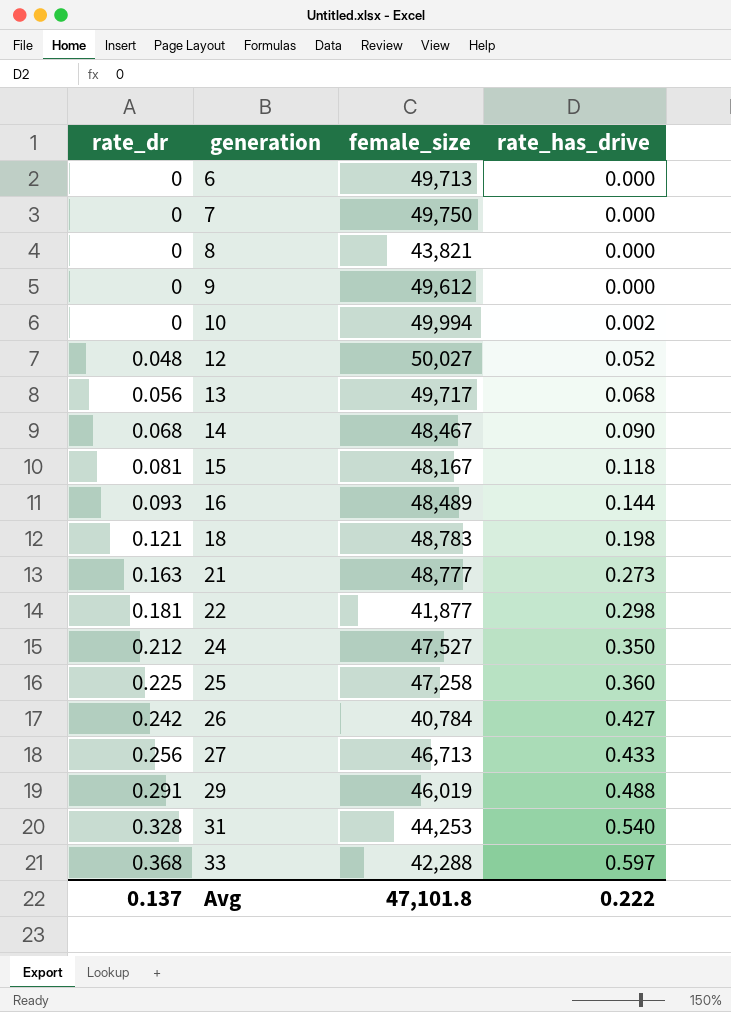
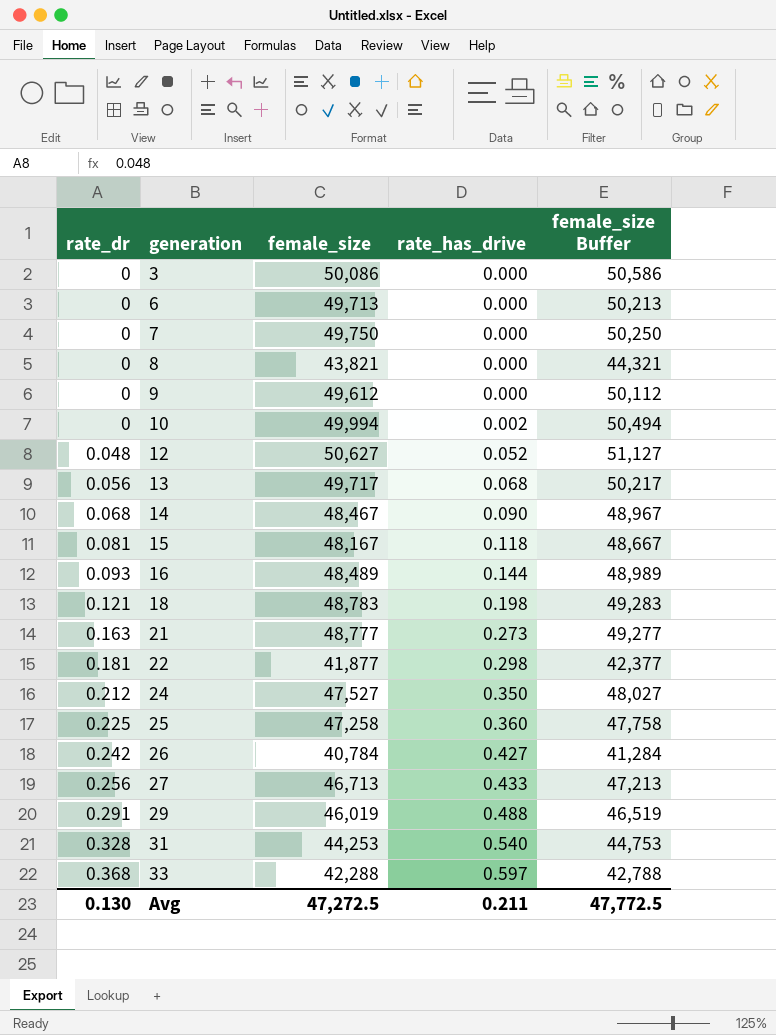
column female_size Buffer | formula: none -> [female_size] + 500
row 3: none -> 0 | 50,086 | 0.000 | 50,586
12 | female_size: 50,027 -> 50,627
Avg | rate_dr: 0.137 -> 0.130
Avg | female_size: 47,101.8 -> 47,272.5
Avg | rate_has_drive: 0.222 -> 0.211

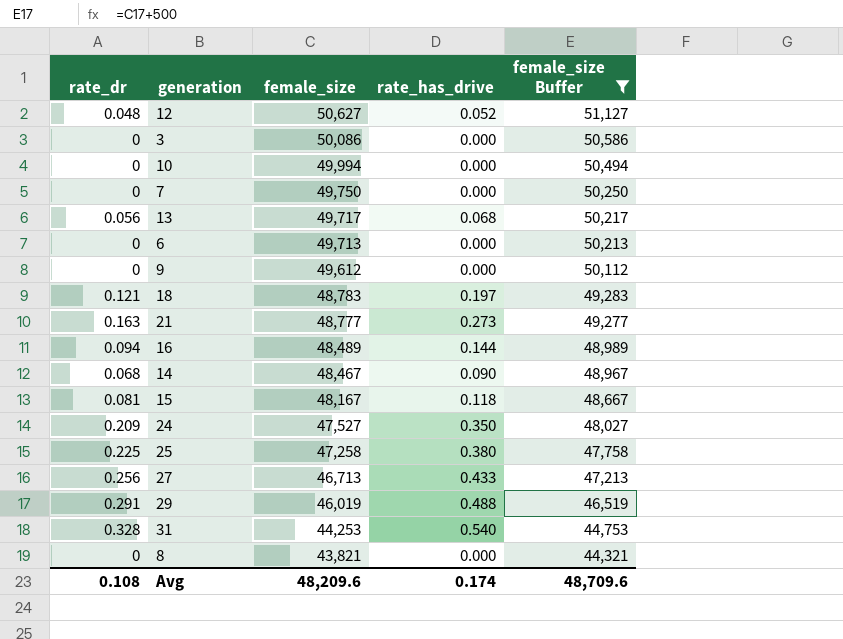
filter: none -> female_size Buffer >= 44,321
row order: rate_dr ascending -> female_size descending
10 | rate_has_drive: 0.002 -> 0.000
18 | rate_has_drive: 0.198 -> 0.197
16 | rate_dr: 0.093 -> 0.094
24 | rate_dr: 0.212 -> 0.209
25 | rate_has_drive: 0.360 -> 0.380
Avg | rate_dr: 0.130 -> 0.108
Avg | female_size: 47,272.5 -> 48,209.6
Avg | rate_has_drive: 0.211 -> 0.174
Avg | female_size Buffer: 47,772.5 -> 48,709.6

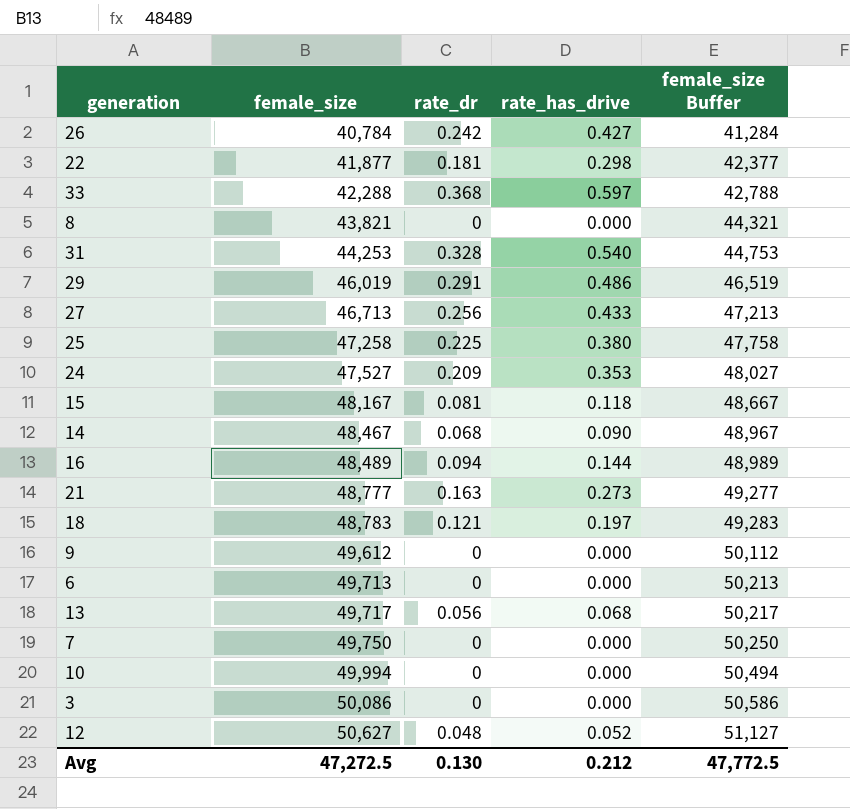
filter: female_size Buffer >= 44,321 -> none
row order: female_size descending -> female_size ascending
column rate_dr | position: 1 -> 3
29 | rate_has_drive: 0.488 -> 0.486
24 | rate_has_drive: 0.350 -> 0.353
Avg | female_size: 48,209.6 -> 47,272.5
Avg | rate_dr: 0.108 -> 0.130
Avg | rate_has_drive: 0.174 -> 0.212
Avg | female_size Buffer: 48,709.6 -> 47,772.5

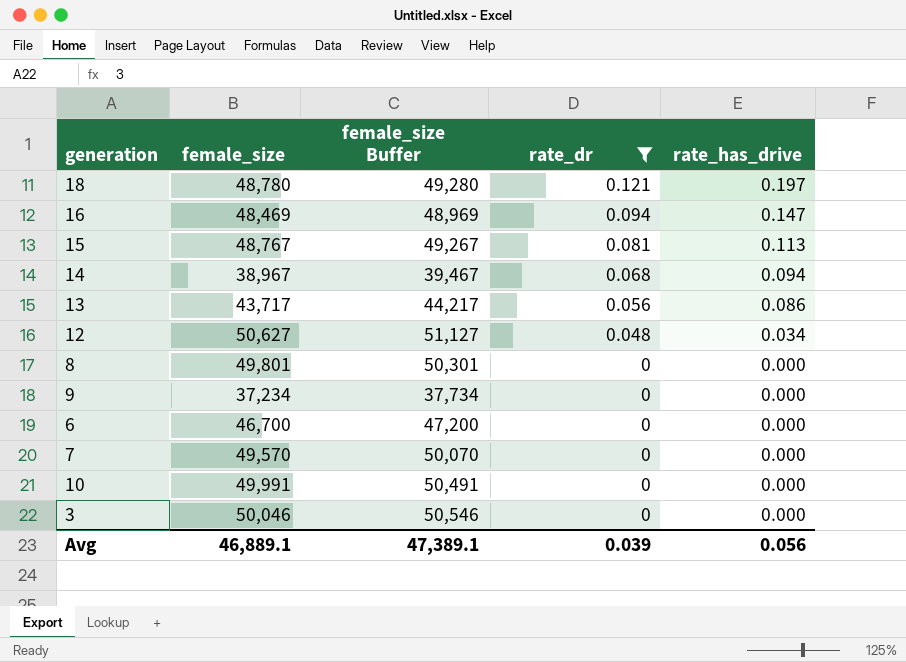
filter: none -> rate_dr <= 0.121
row order: female_size ascending -> rate_dr descending
column female_size Buffer | position: 5 -> 3
18 | female_size: 48,783 -> 48,780
18 | female_size Buffer: 49,283 -> 49,280
16 | female_size: 48,489 -> 48,469
16 | female_size Buffer: 48,989 -> 48,969
16 | rate_has_drive: 0.144 -> 0.147
15 | female_size: 48,167 -> 48,767
15 | female_size Buffer: 48,667 -> 49,267
15 | rate_has_drive: 0.118 -> 0.113
14 | female_size: 48,467 -> 38,967
14 | female_size Buffer: 48,967 -> 39,467
14 | rate_has_drive: 0.090 -> 0.094
13 | female_size: 49,717 -> 43,717
13 | female_size Buffer: 50,217 -> 44,217
13 | rate_has_drive: 0.068 -> 0.086
12 | rate_has_drive: 0.052 -> 0.034
8 | female_size: 43,821 -> 49,801
8 | female_size Buffer: 44,321 -> 50,301
9 | female_size: 49,612 -> 37,234
9 | female_size Buffer: 50,112 -> 37,734
6 | female_size: 49,713 -> 46,700
6 | female_size Buffer: 50,213 -> 47,200
7 | female_size: 49,750 -> 49,570
7 | female_size Buffer: 50,250 -> 50,070
10 | female_size: 49,994 -> 49,991
10 | female_size Buffer: 50,494 -> 50,491
3 | female_size: 50,086 -> 50,046
3 | female_size Buffer: 50,586 -> 50,546
Avg | female_size: 47,272.5 -> 46,889.1
Avg | female_size Buffer: 47,772.5 -> 47,389.1
Avg | rate_dr: 0.130 -> 0.039
Avg | rate_has_drive: 0.212 -> 0.056

